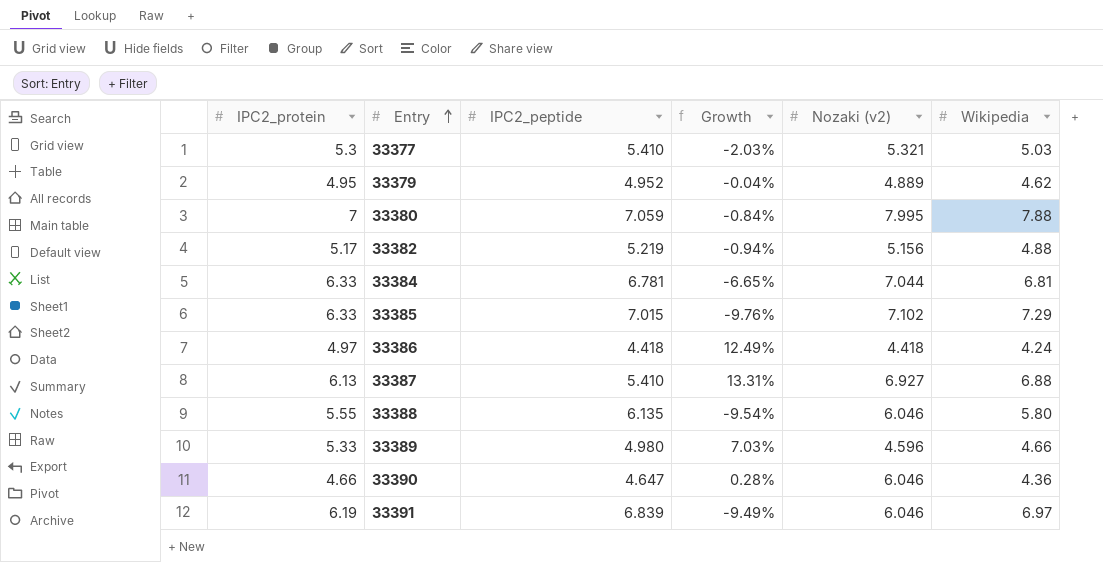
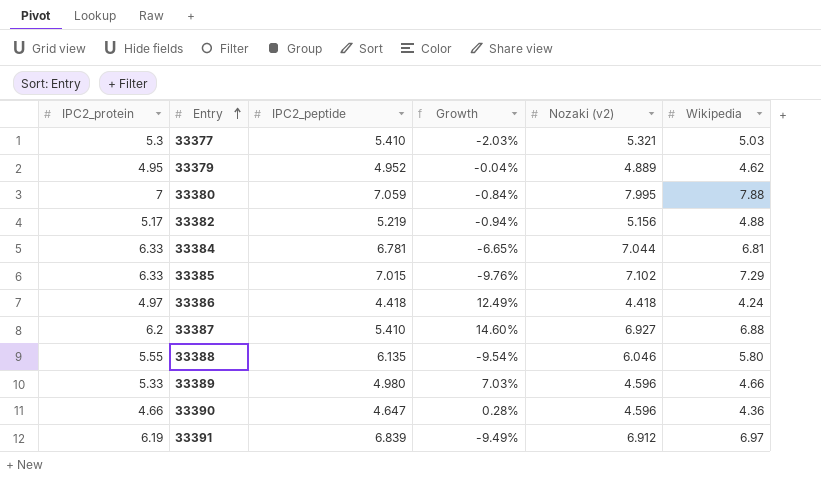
33387 | IPC2_protein: 6.13 -> 6.2
33387 | Growth: 13.31% -> 14.60%
33390 | Nozaki (v2): 6.046 -> 4.596
33391 | Nozaki (v2): 6.046 -> 6.912

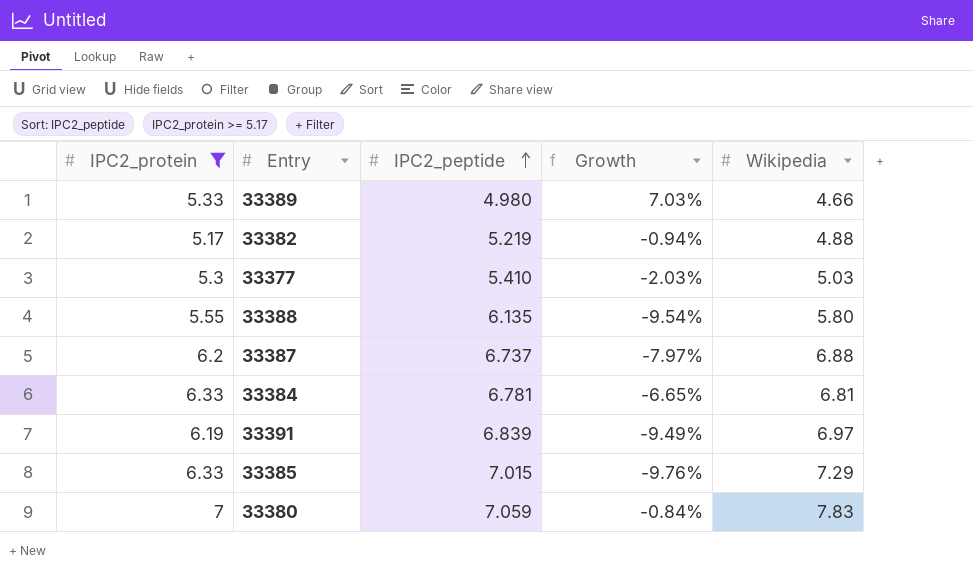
filter: none -> IPC2_protein >= 5.17
row order: Entry ascending -> IPC2_peptide ascending
column Nozaki (v2) | position: 5 -> none
33387 | IPC2_peptide: 5.410 -> 6.737
33387 | Growth: 14.60% -> -7.97%
33380 | Wikipedia: 7.88 -> 7.83

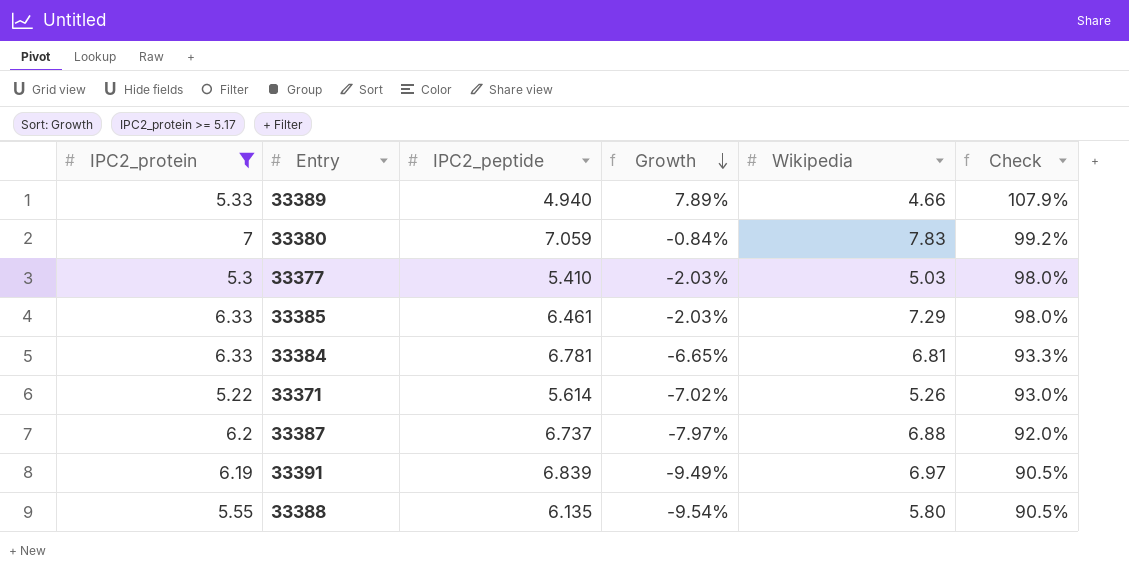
row order: IPC2_peptide ascending -> Growth descending
column Check | formula: none -> [IPC2_protein] / [IPC2_peptide]
row 33382: 5.17 | 5.219 | -0.94% | 4.88 -> none
33389 | IPC2_peptide: 4.980 -> 4.940
33389 | Growth: 7.03% -> 7.89%
33385 | IPC2_peptide: 7.015 -> 6.461
33385 | Growth: -9.76% -> -2.03%
row 33371: none -> 5.22 | 5.614 | -7.02% | 5.26 | 93.0%

